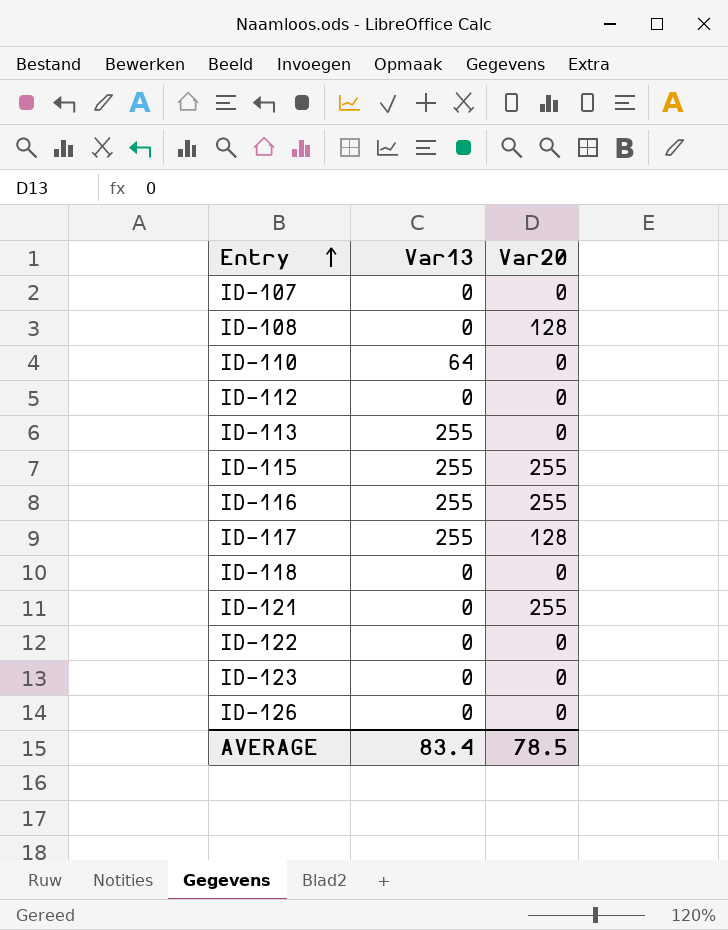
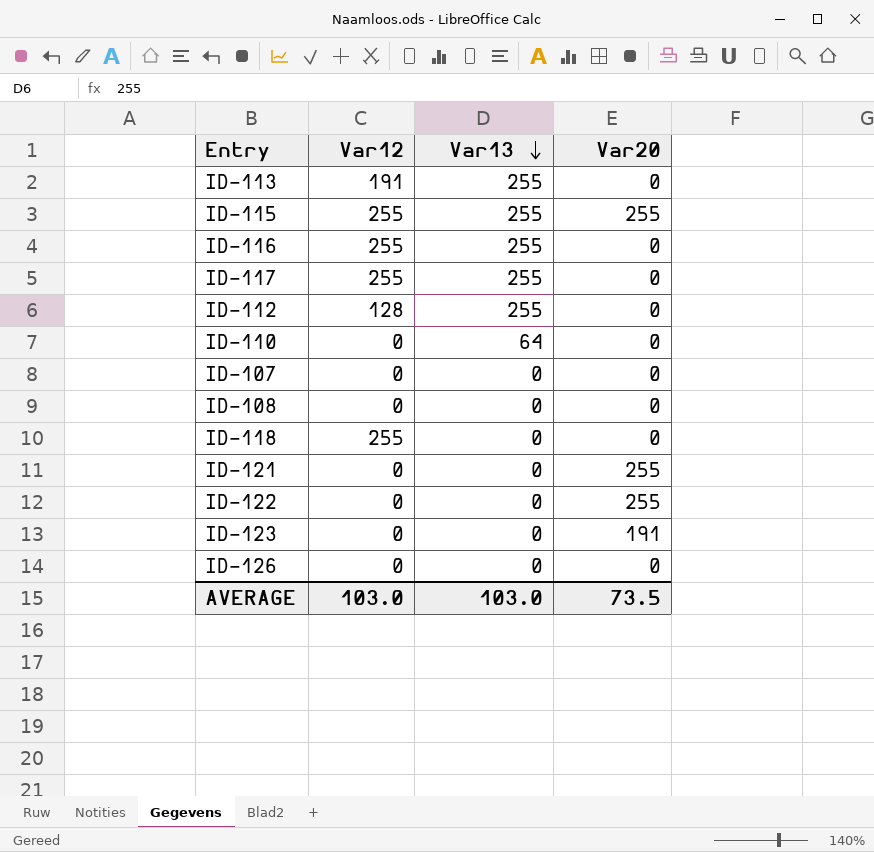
row order: Entry ascending -> Var13 descending
column Var12 | position: none -> 2
ID-116 | Var20: 255 -> 0
ID-117 | Var20: 128 -> 0
ID-112 | Var13: 0 -> 255
ID-108 | Var20: 128 -> 0
ID-122 | Var20: 0 -> 255
ID-123 | Var20: 0 -> 191
AVERAGE | Var13: 83.4 -> 103.0
AVERAGE | Var20: 78.5 -> 73.5

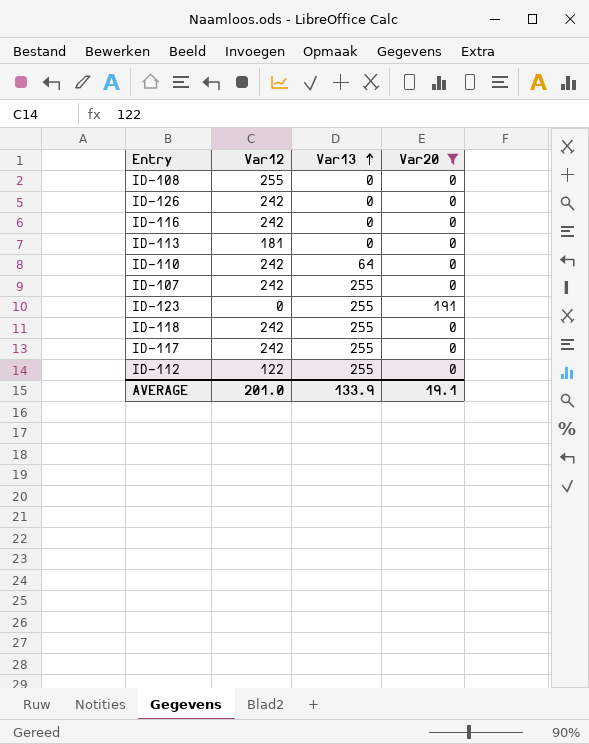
filter: none -> Var20 != 255
row order: Var13 descending -> Var13 ascending
ID-108 | Var12: 0 -> 255
ID-126 | Var12: 0 -> 242
ID-116 | Var12: 255 -> 242
ID-116 | Var13: 255 -> 0
ID-113 | Var12: 191 -> 181
ID-113 | Var13: 255 -> 0
ID-110 | Var12: 0 -> 242
ID-107 | Var12: 0 -> 242
ID-107 | Var13: 0 -> 255
ID-123 | Var13: 0 -> 255
ID-118 | Var12: 255 -> 242
ID-118 | Var13: 0 -> 255
ID-117 | Var12: 255 -> 242
ID-112 | Var12: 128 -> 122
AVERAGE | Var12: 103.0 -> 201.0
AVERAGE | Var13: 103.0 -> 133.9
AVERAGE | Var20: 73.5 -> 19.1

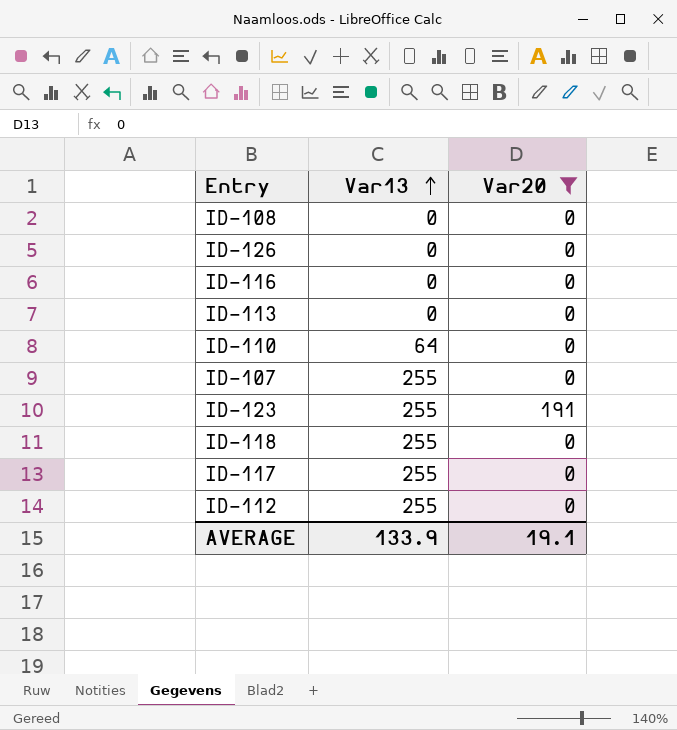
column Var12 | position: 2 -> none

